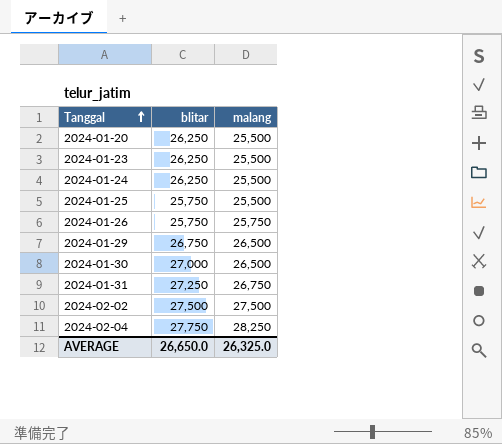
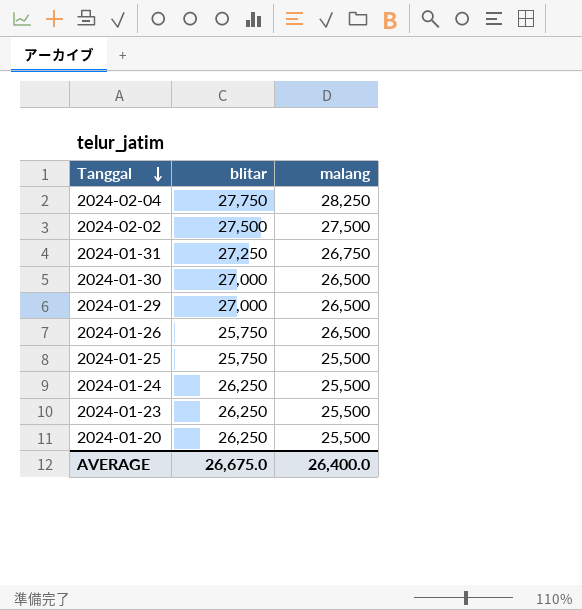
row order: Tanggal ascending -> Tanggal descending
2024-01-29 | blitar: 26,750 -> 27,000
2024-01-26 | malang: 25,750 -> 26,500
AVERAGE | blitar: 26,650.0 -> 26,675.0
AVERAGE | malang: 26,325.0 -> 26,400.0

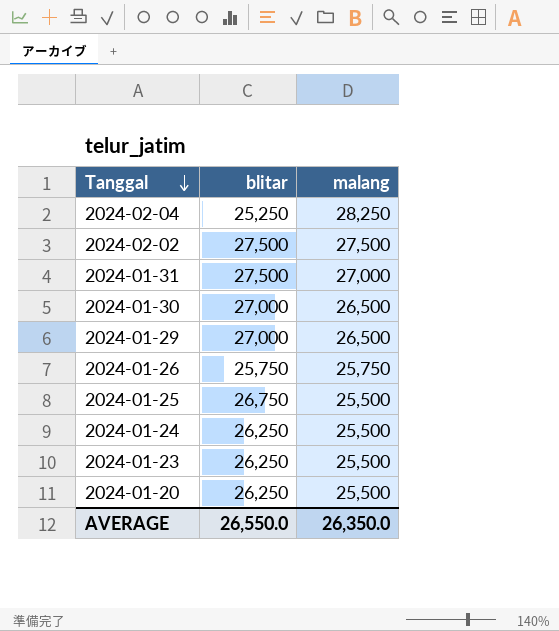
2024-02-04 | blitar: 27,750 -> 25,250
2024-01-31 | blitar: 27,250 -> 27,500
2024-01-31 | malang: 26,750 -> 27,000
2024-01-26 | malang: 26,500 -> 25,750
2024-01-25 | blitar: 25,750 -> 26,750
AVERAGE | blitar: 26,675.0 -> 26,550.0
AVERAGE | malang: 26,400.0 -> 26,350.0

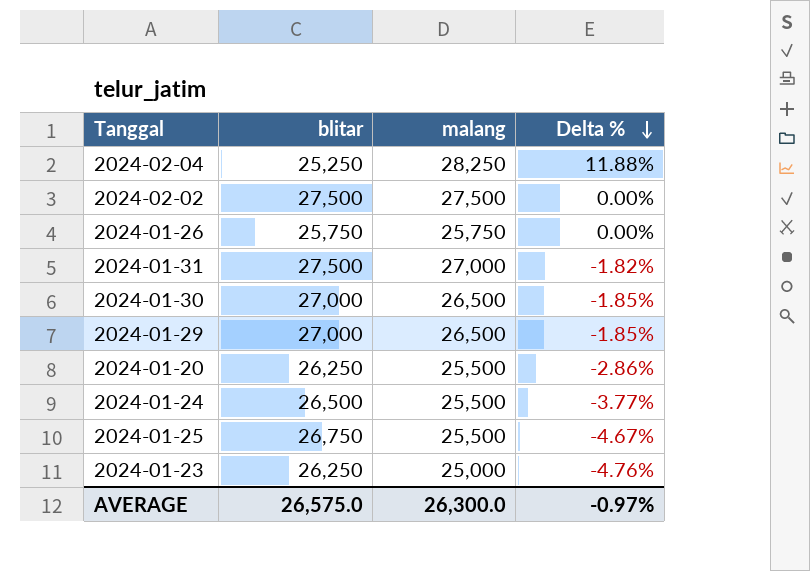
row order: Tanggal descending -> Delta % descending
column Delta % | formula: none -> ([malang] - [blitar]) / [blitar]
2024-01-24 | blitar: 26,250 -> 26,500
2024-01-23 | malang: 25,500 -> 25,000
AVERAGE | blitar: 26,550.0 -> 26,575.0
AVERAGE | malang: 26,350.0 -> 26,300.0

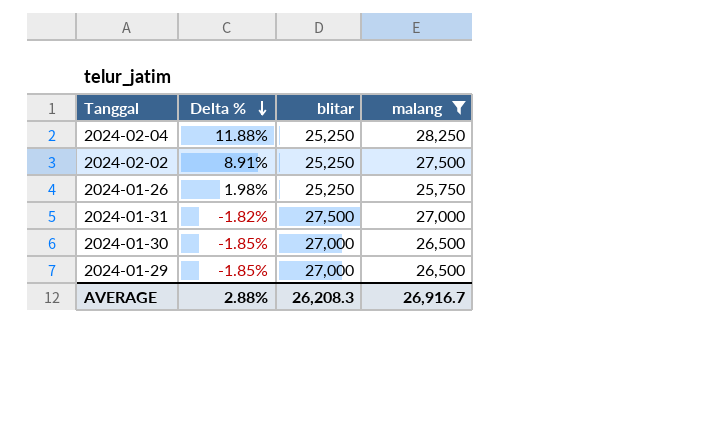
filter: none -> malang >= 25,750
column Delta % | position: 4 -> 2
2024-02-02 | Delta %: 0.00% -> 8.91%
2024-02-02 | blitar: 27,500 -> 25,250
2024-01-26 | Delta %: 0.00% -> 1.98%
2024-01-26 | blitar: 25,750 -> 25,250
AVERAGE | Delta %: -0.97% -> 2.88%
AVERAGE | blitar: 26,575.0 -> 26,208.3
AVERAGE | malang: 26,300.0 -> 26,916.7

